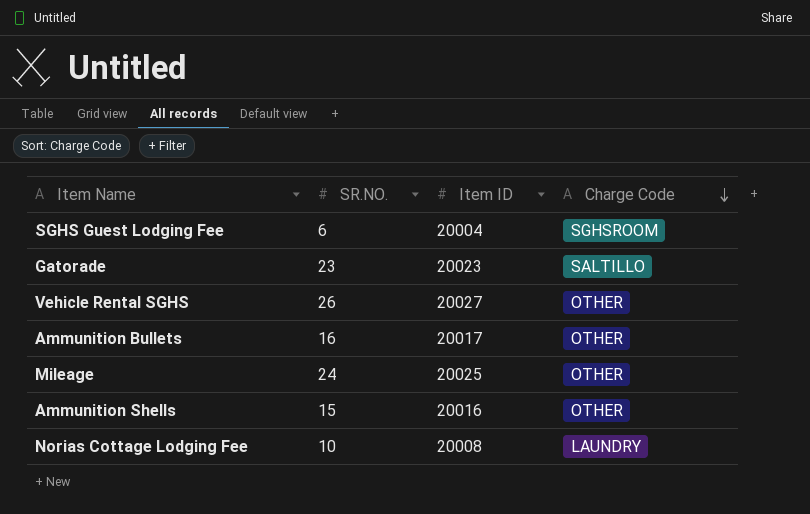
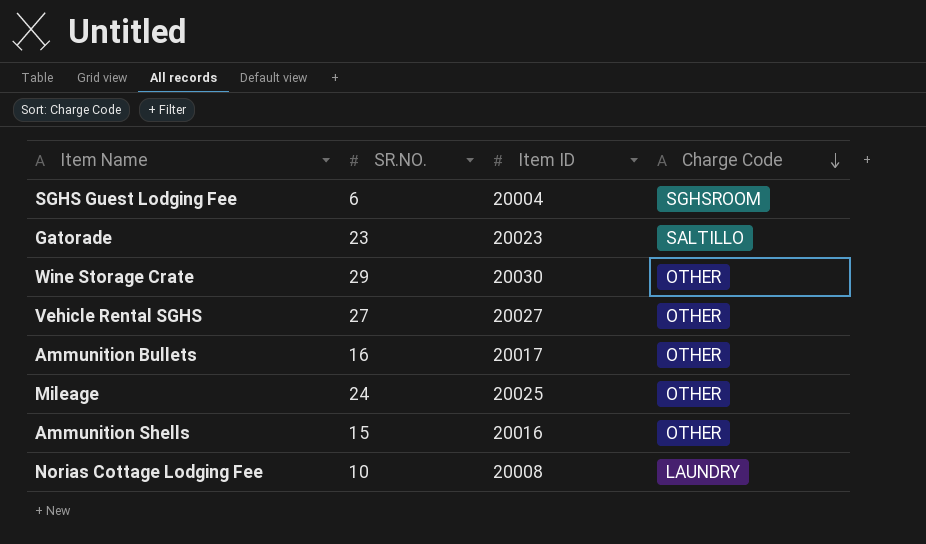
row Wine Storage Crate: none -> 29 | 20030 | OTHER
Vehicle Rental SGHS | SR.NO.: 26 -> 27

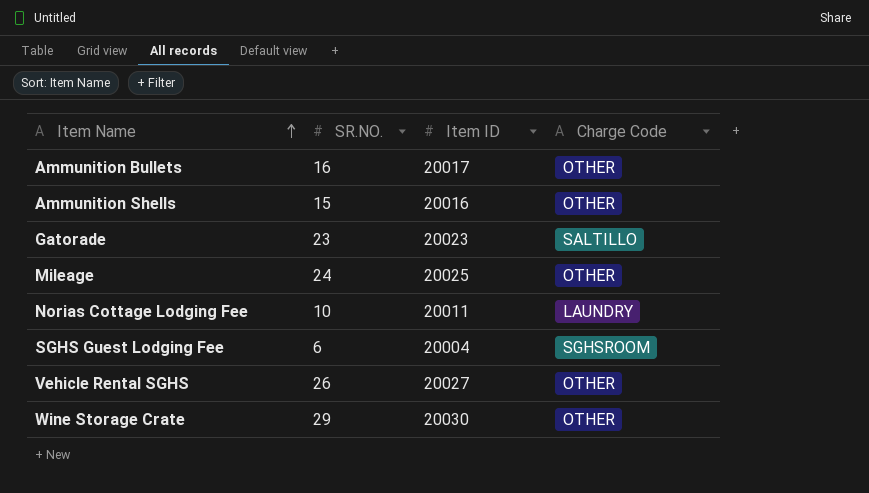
row order: Charge Code descending -> Item Name ascending
Norias Cottage Lodging Fee | Item ID: 20008 -> 20011
Vehicle Rental SGHS | SR.NO.: 27 -> 26

